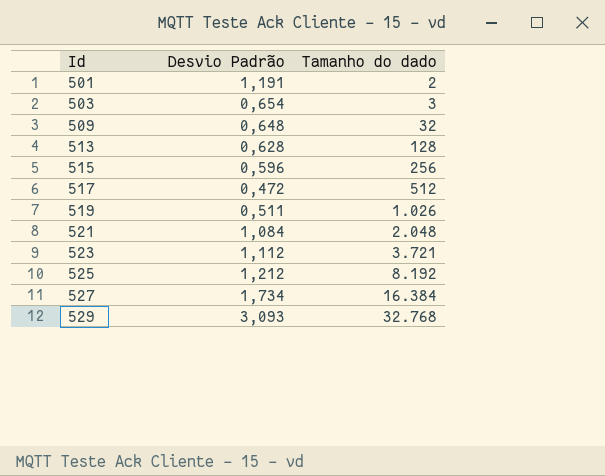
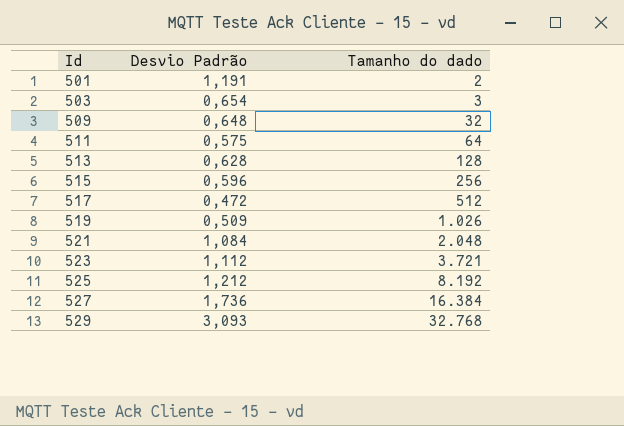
row 511: none -> 0,575 | 64
519 | Desvio Padrão: 0,511 -> 0,509
527 | Desvio Padrão: 1,734 -> 1,736

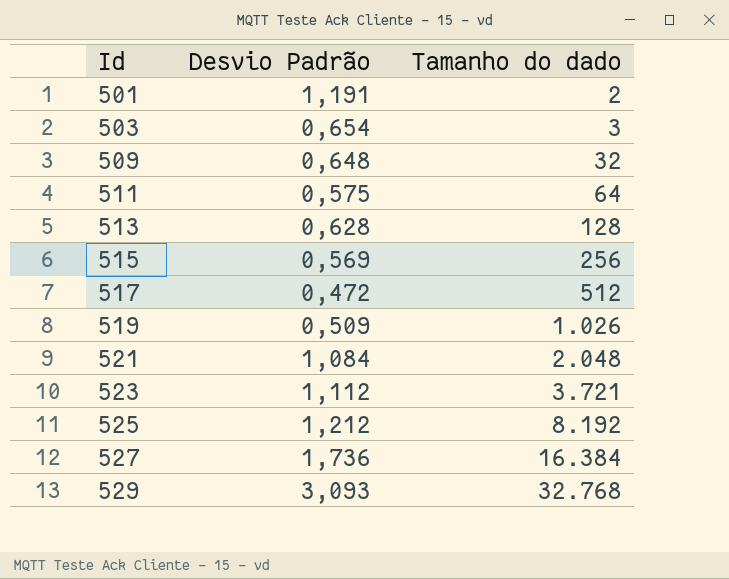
515 | Desvio Padrão: 0,596 -> 0,569

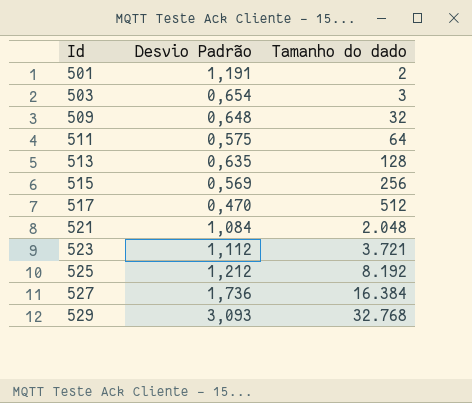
row 519: 0,509 | 1.026 -> none
513 | Desvio Padrão: 0,628 -> 0,635
517 | Desvio Padrão: 0,472 -> 0,470

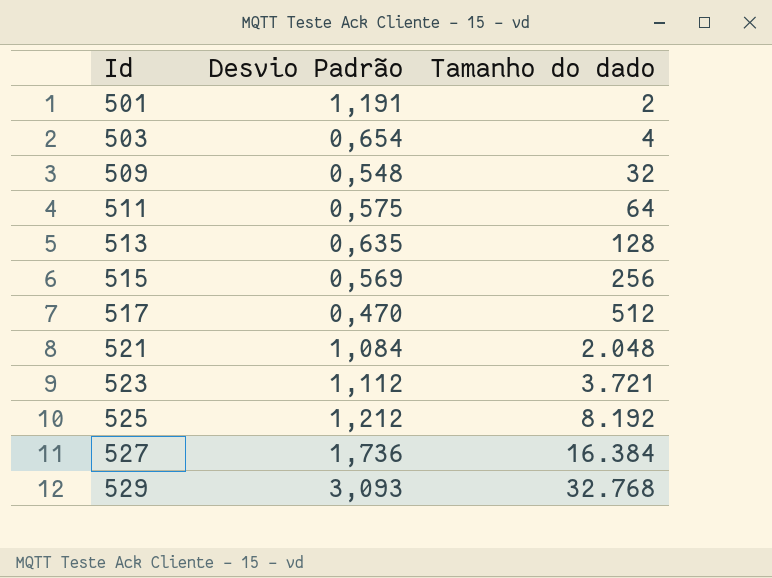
503 | Tamanho do dado: 3 -> 4
509 | Desvio Padrão: 0,648 -> 0,548

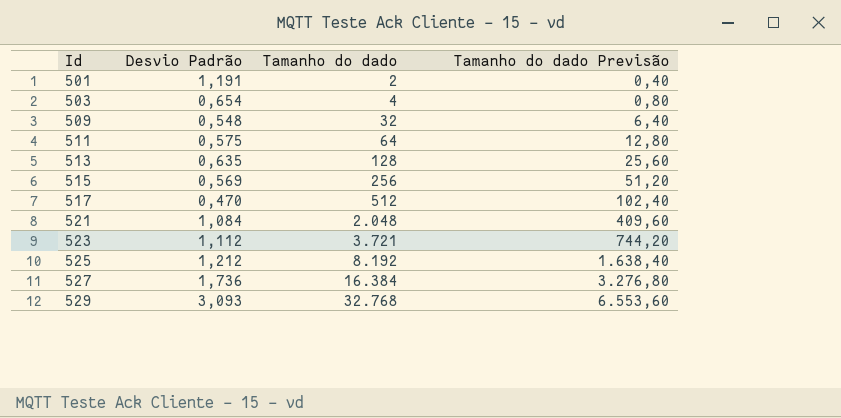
column Tamanho do dado Previsão | formula: none -> [Tamanho do dado] * 0,2

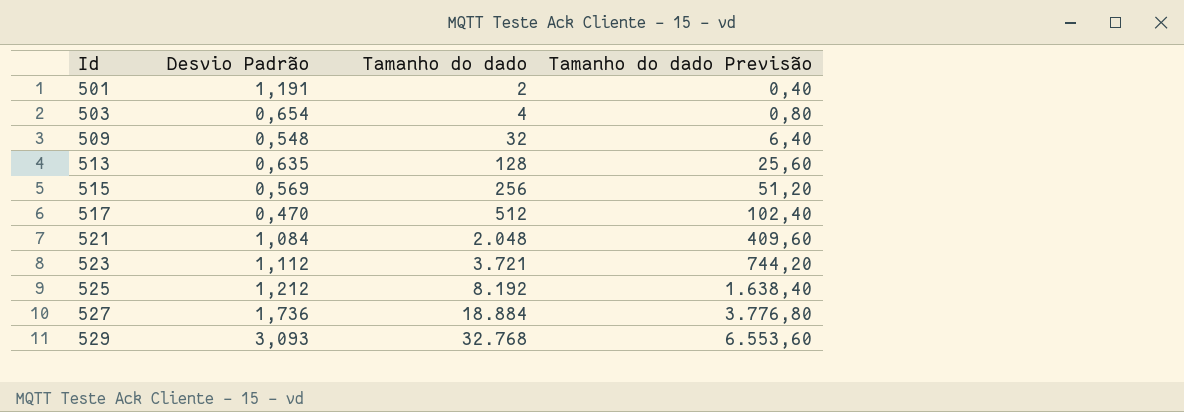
row 511: 0,575 | 64 | 12,80 -> none
527 | Tamanho do dado: 16.384 -> 18.884
527 | Tamanho do dado Previsão: 3.276,80 -> 3.776,80

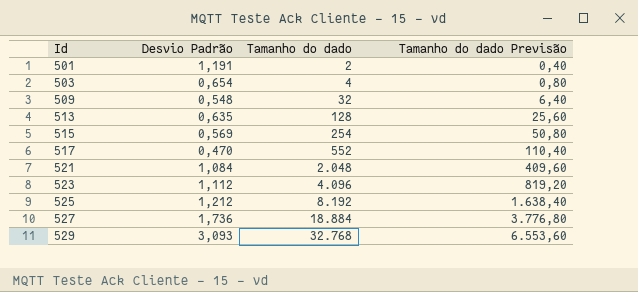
515 | Tamanho do dado: 256 -> 254
515 | Tamanho do dado Previsão: 51,20 -> 50,80
517 | Tamanho do dado: 512 -> 552
517 | Tamanho do dado Previsão: 102,40 -> 110,40
523 | Tamanho do dado: 3.721 -> 4.096
523 | Tamanho do dado Previsão: 744,20 -> 819,20

